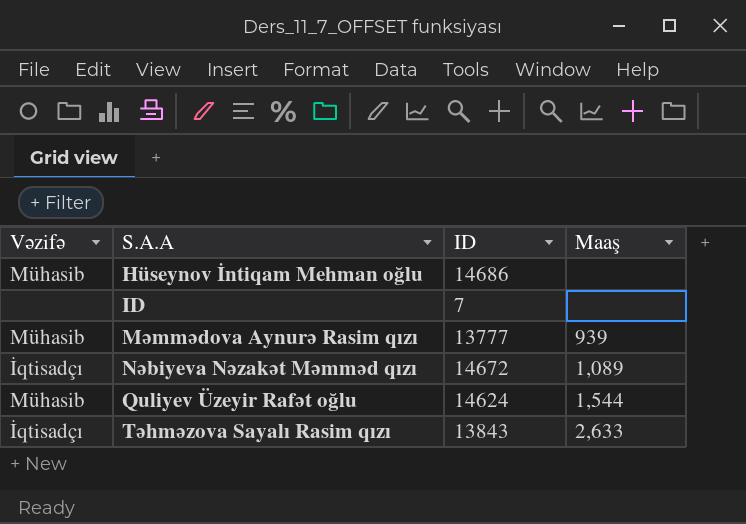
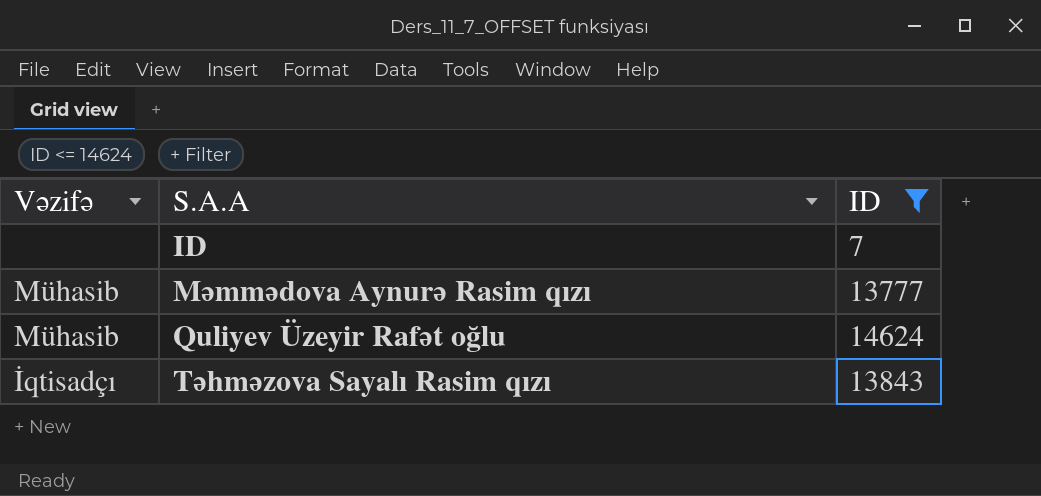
filter: none -> ID <= 14624
column Maaş | position: 4 -> none

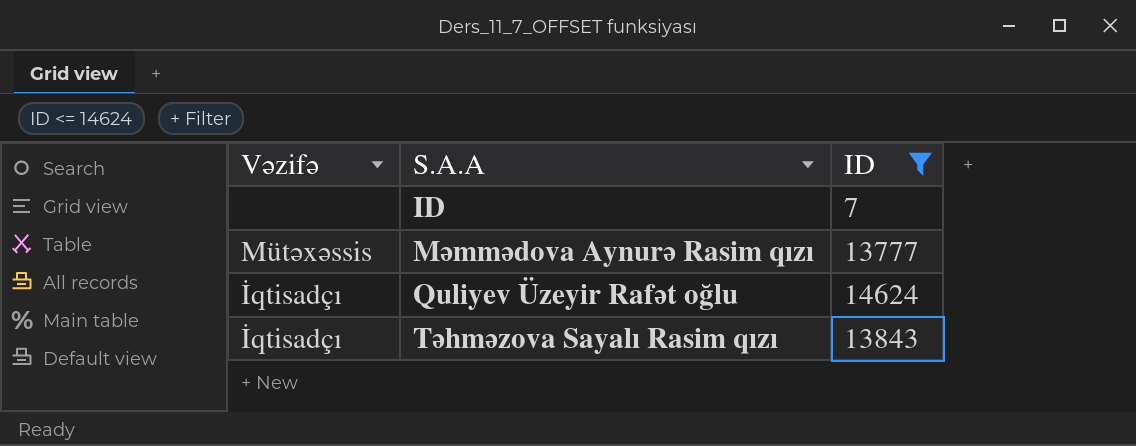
Məmmədova Aynurə Rasim qızı | Vəzifə: Mühasib -> Mütəxəssis
Quliyev Üzeyir Rafət oğlu | Vəzifə: Mühasib -> İqtisadçı

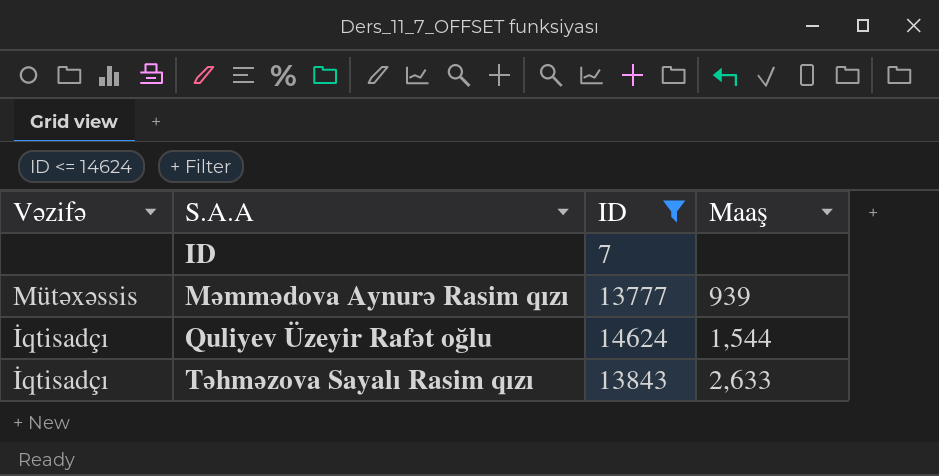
column Maaş | position: none -> 4

